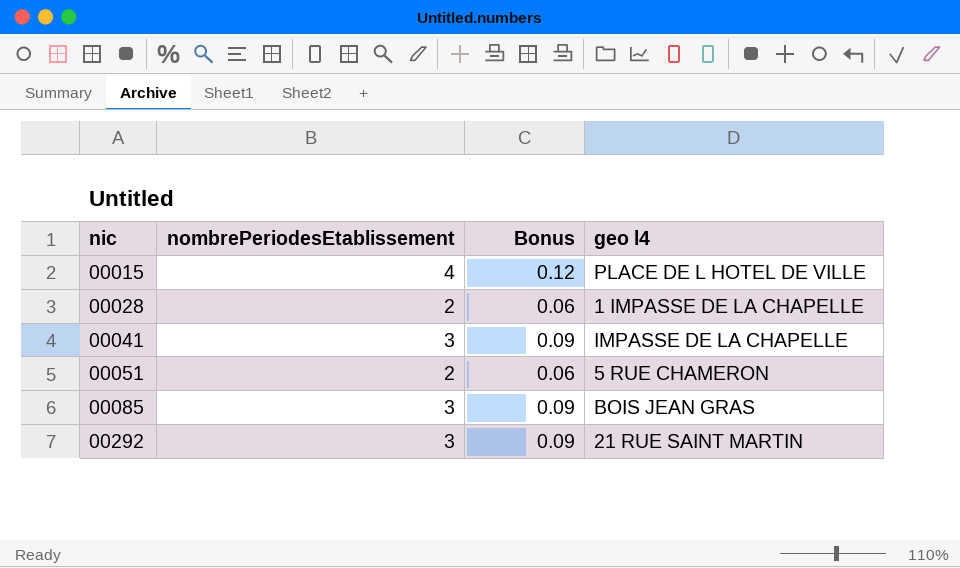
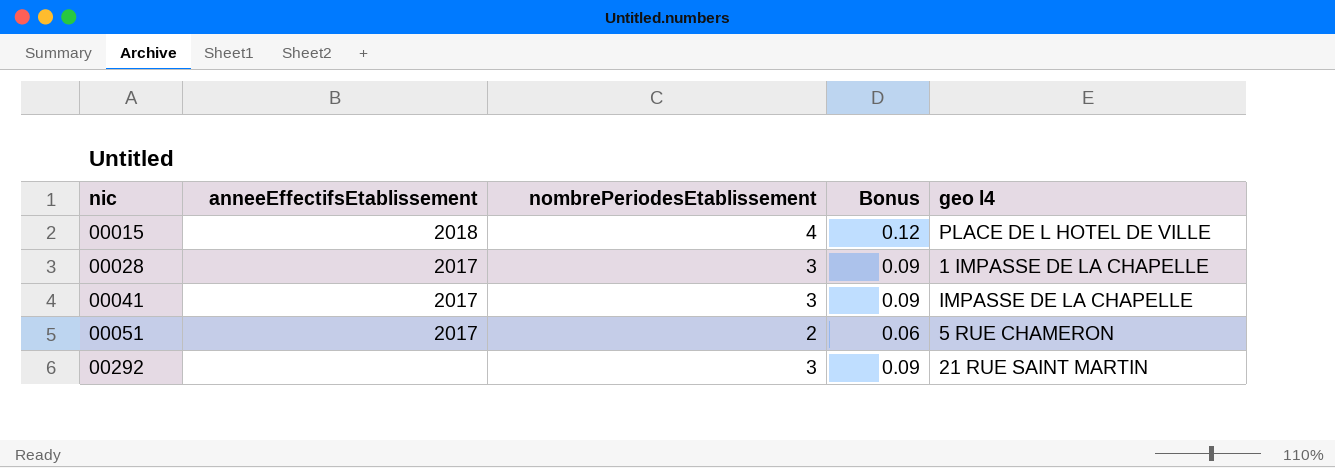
column anneeEffectifsEtablissement | position: none -> 2
row 00085: 3 | 0.09 | BOIS JEAN GRAS -> none
00028 | nombrePeriodesEtablissement: 2 -> 3
00028 | Bonus: 0.06 -> 0.09

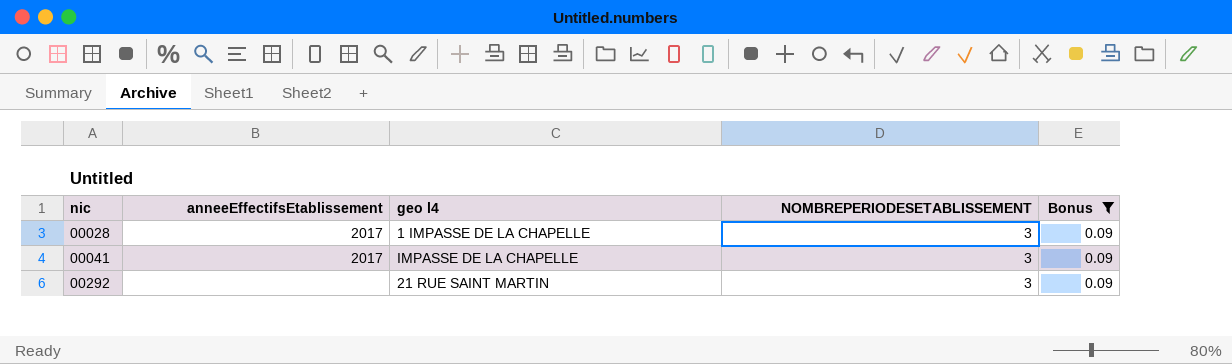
filter: none -> Bonus = 0.09
column geo l4 | position: 5 -> 3
column name: nombrePeriodesEtablissement -> NOMBREPERIODESETABLISSEMENT

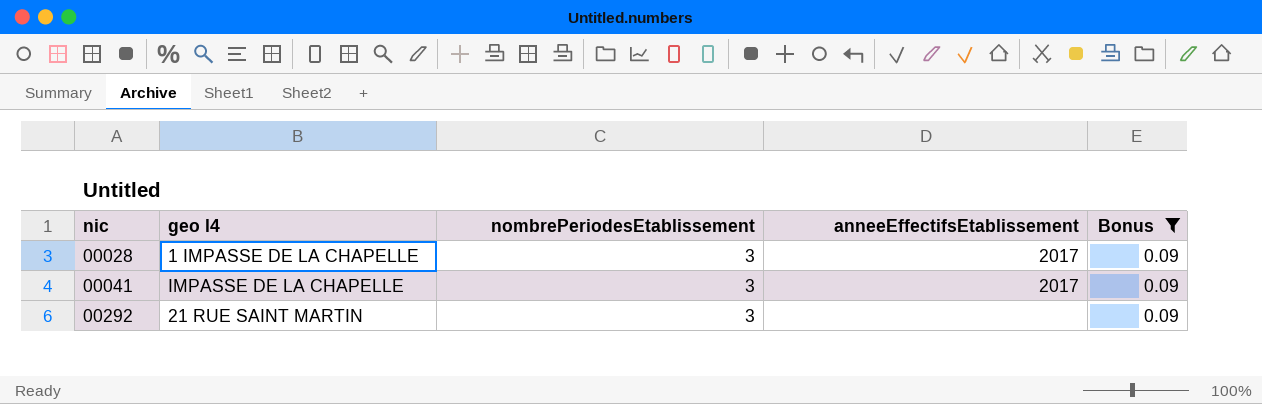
column name: NOMBREPERIODESETABLISSEMENT -> nombrePeriodesEtablissement
column anneeEffectifsEtablissement | position: 2 -> 4

